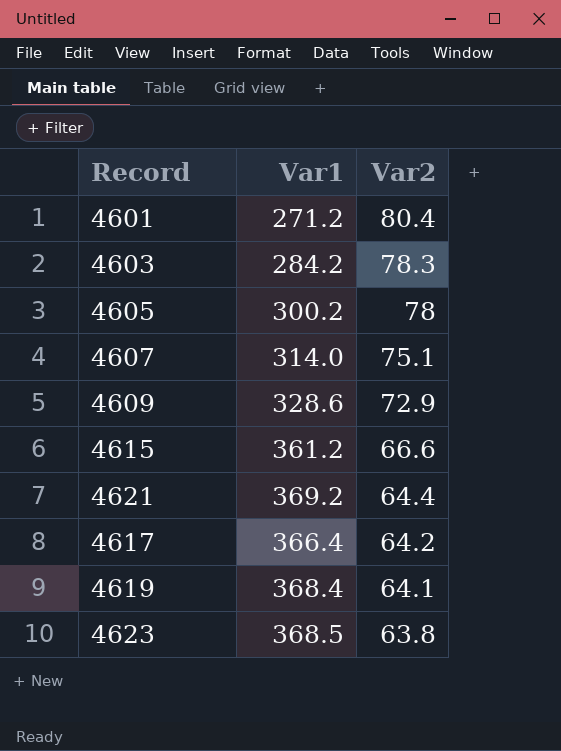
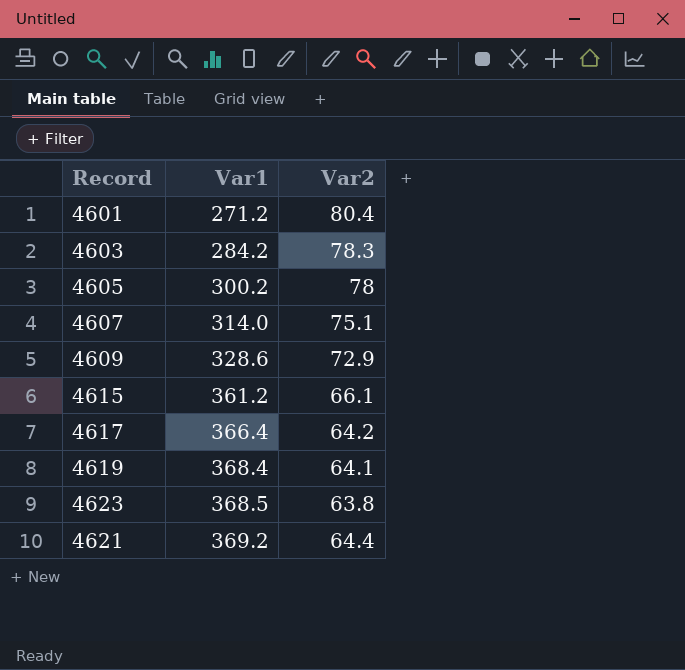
row order: Var2 descending -> Var1 ascending
4615 | Var2: 66.6 -> 66.1

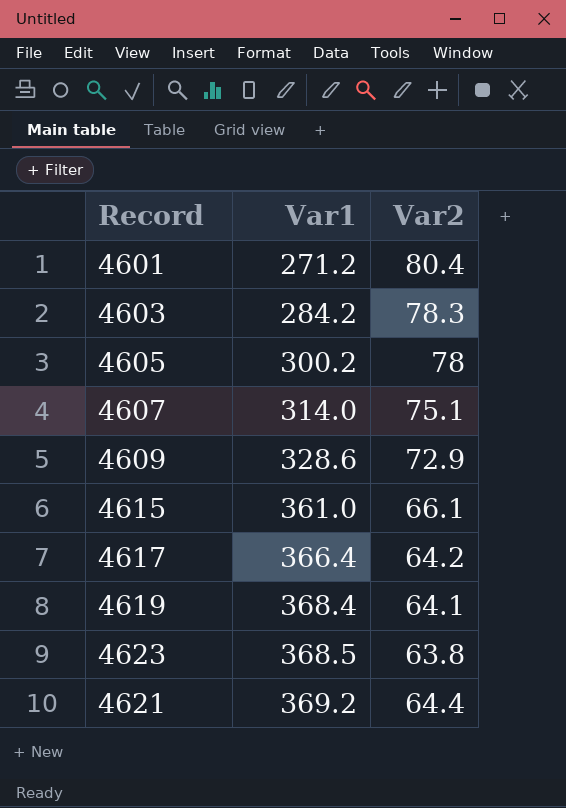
4615 | Var1: 361.2 -> 361.0

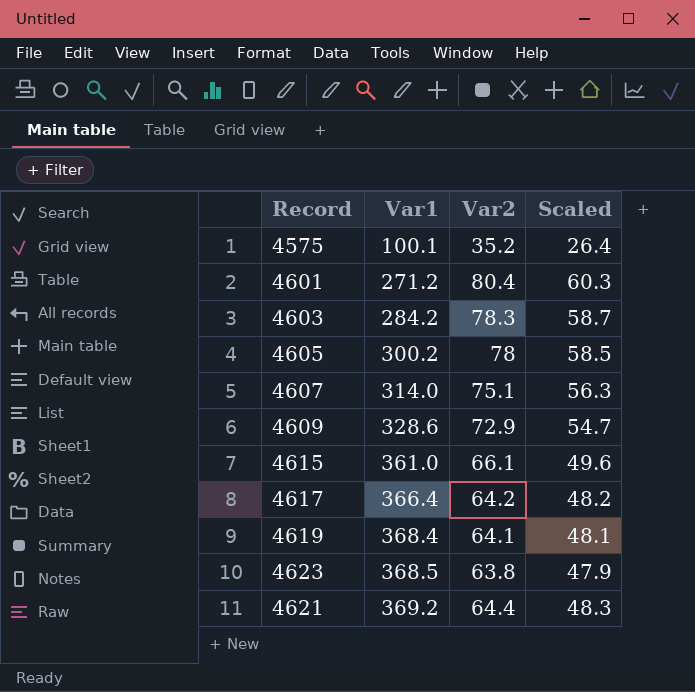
column Scaled | formula: none -> [Var2] * 0.75
row 4575: none -> 100.1 | 35.2 | 26.4

